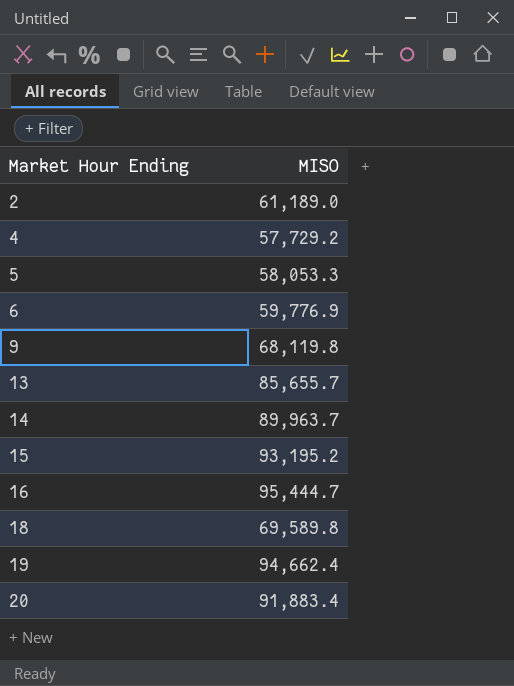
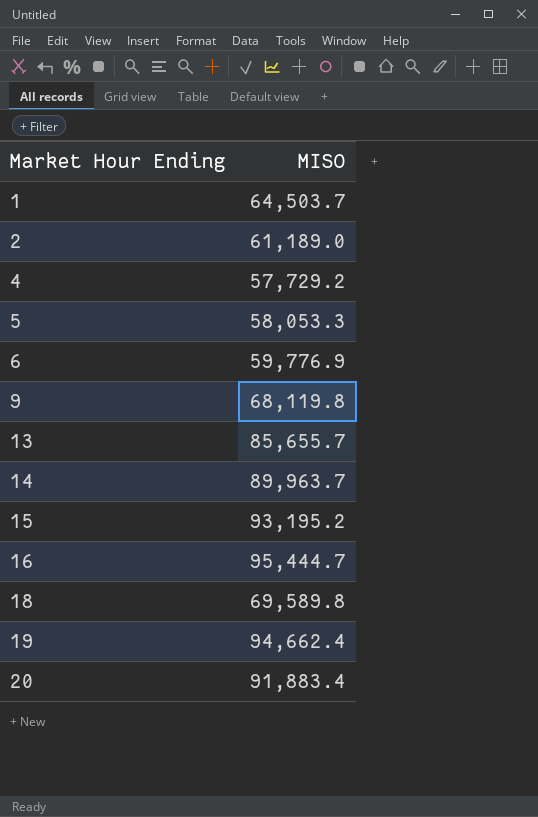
row 1: none -> 64,503.7

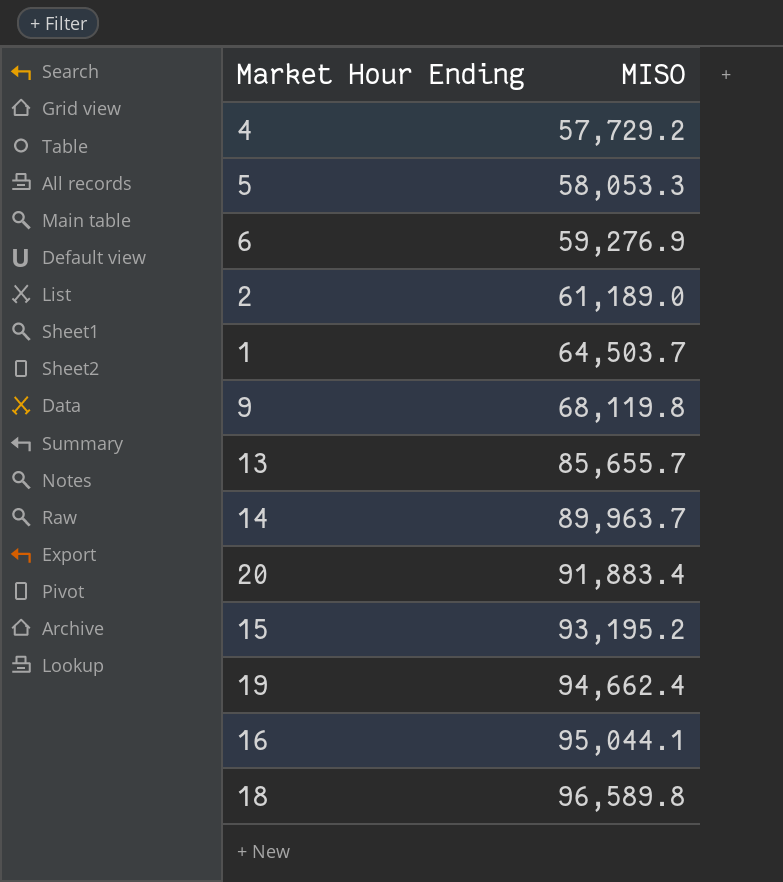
row order: Market Hour Ending ascending -> MISO ascending
6 | MISO: 59,776.9 -> 59,276.9
16 | MISO: 95,444.7 -> 95,044.1
18 | MISO: 69,589.8 -> 96,589.8

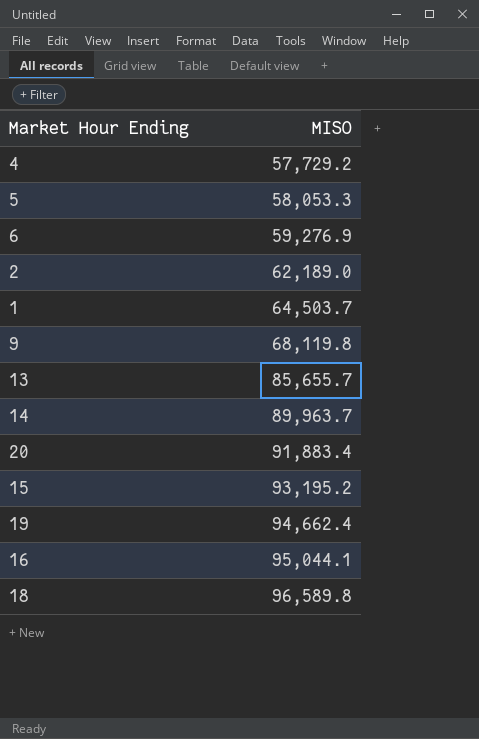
2 | MISO: 61,189.0 -> 62,189.0

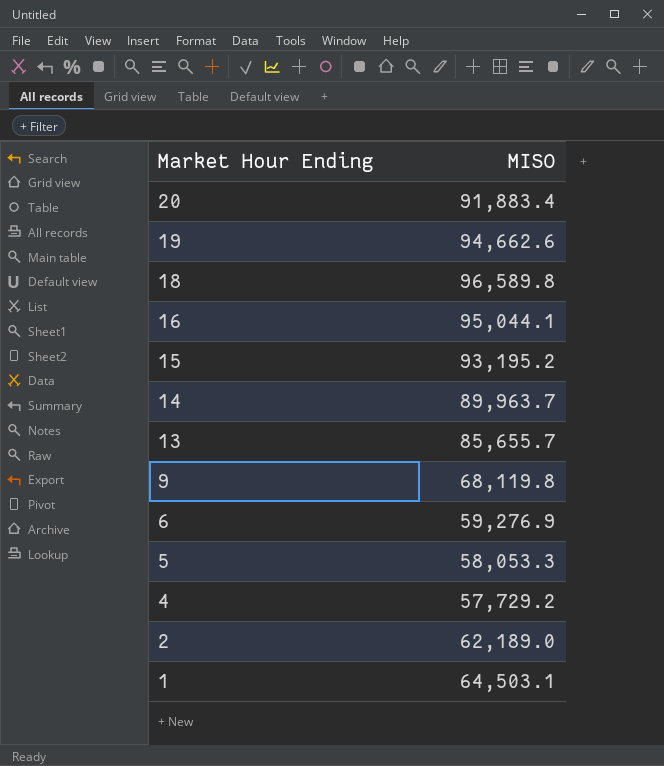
row order: MISO ascending -> Market Hour Ending descending
19 | MISO: 94,662.4 -> 94,662.6
1 | MISO: 64,503.7 -> 64,503.1

